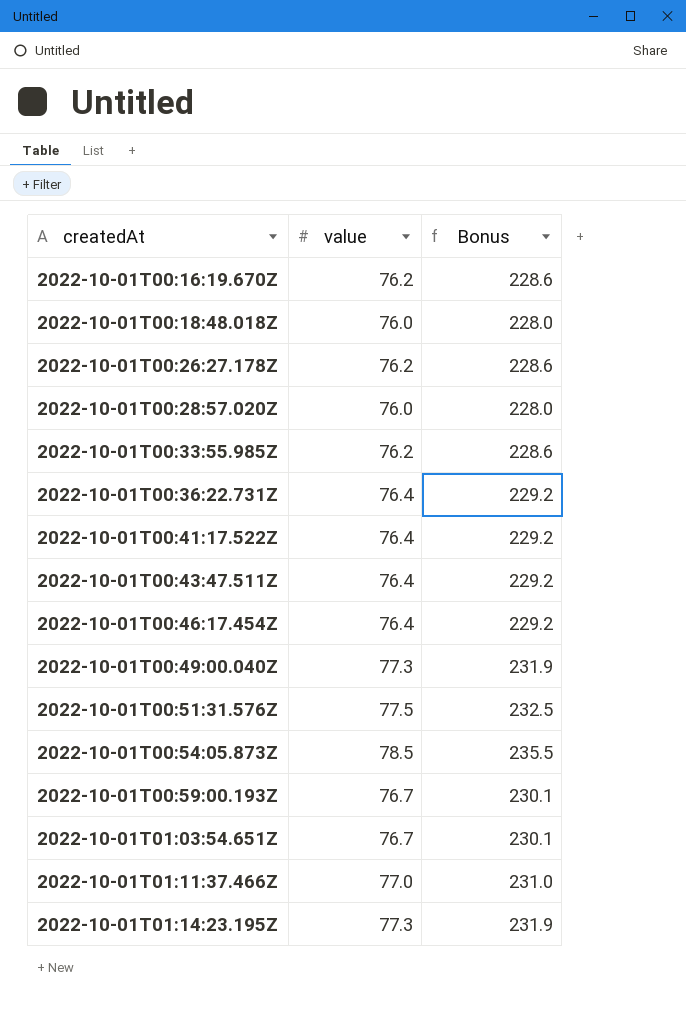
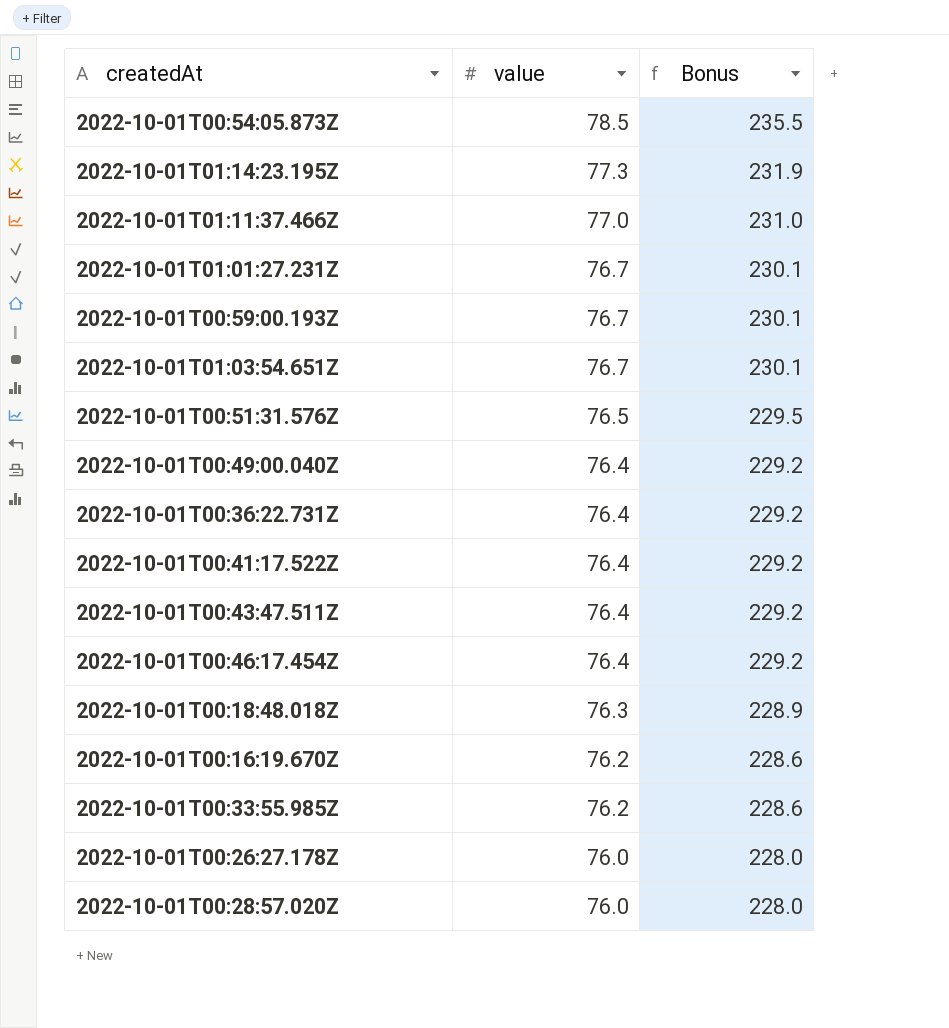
row order: createdAt ascending -> value descending
row 2022-10-01T01:01:27.231Z: none -> 76.7 | 230.1
2022-10-01T00:51:31.576Z | value: 77.5 -> 76.5
2022-10-01T00:51:31.576Z | Bonus: 232.5 -> 229.5
2022-10-01T00:49:00.040Z | value: 77.3 -> 76.4
2022-10-01T00:49:00.040Z | Bonus: 231.9 -> 229.2
2022-10-01T00:18:48.018Z | value: 76.0 -> 76.3
2022-10-01T00:18:48.018Z | Bonus: 228.0 -> 228.9
2022-10-01T00:26:27.178Z | value: 76.2 -> 76.0
2022-10-01T00:26:27.178Z | Bonus: 228.6 -> 228.0

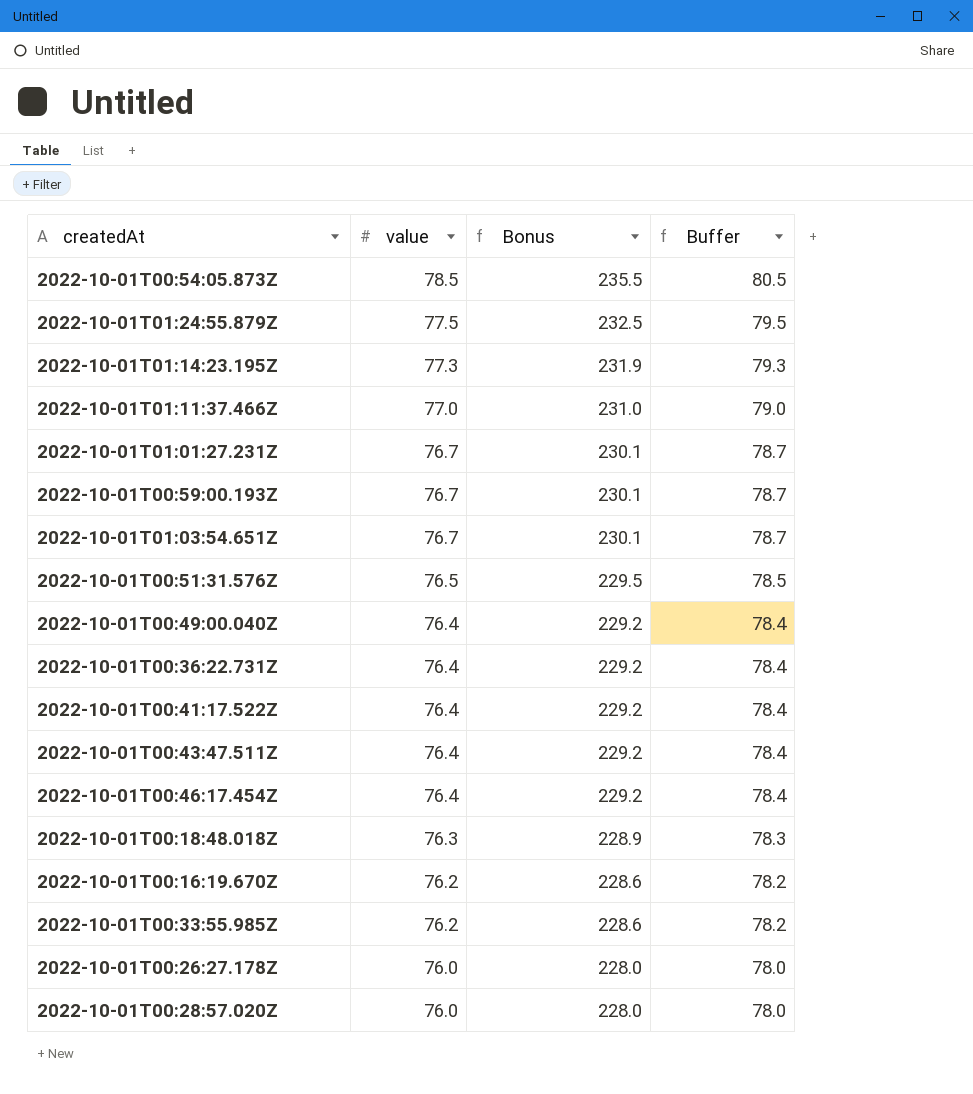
column Buffer | formula: none -> [value] + 2
row 2022-10-01T01:24:55.879Z: none -> 77.5 | 232.5 | 79.5

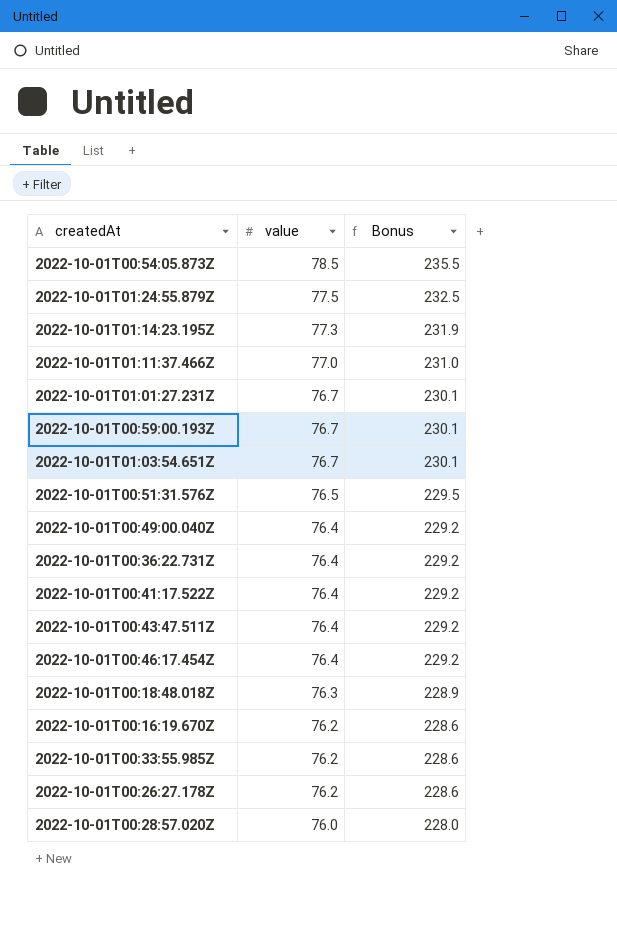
column Buffer | formula: [value] + 2 -> none
2022-10-01T00:26:27.178Z | value: 76.0 -> 76.2
2022-10-01T00:26:27.178Z | Bonus: 228.0 -> 228.6

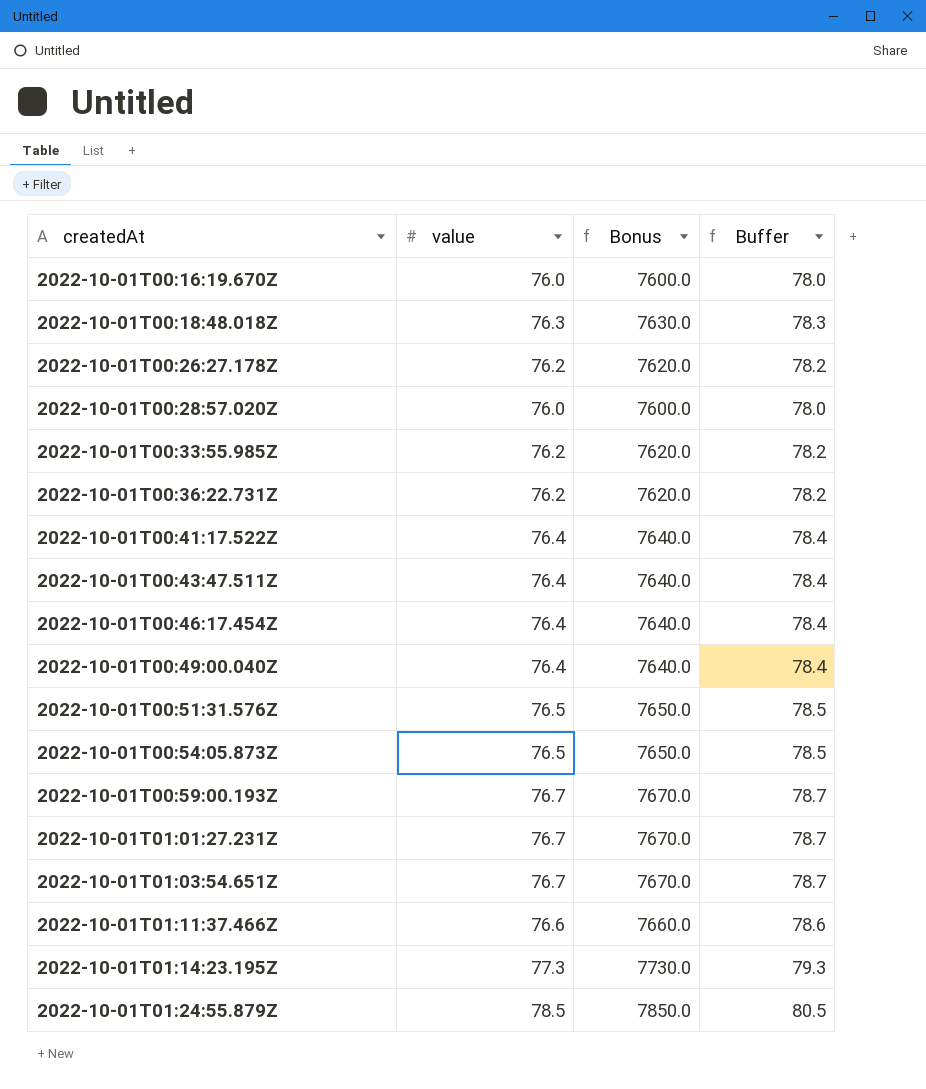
row order: value descending -> createdAt ascending
column Bonus | formula: [value] * 3 -> [value] * 100
column Buffer | formula: none -> [value] + 2
2022-10-01T00:16:19.670Z | value: 76.2 -> 76.0
2022-10-01T00:36:22.731Z | value: 76.4 -> 76.2
2022-10-01T00:54:05.873Z | value: 78.5 -> 76.5
2022-10-01T01:11:37.466Z | value: 77.0 -> 76.6
2022-10-01T01:24:55.879Z | value: 77.5 -> 78.5

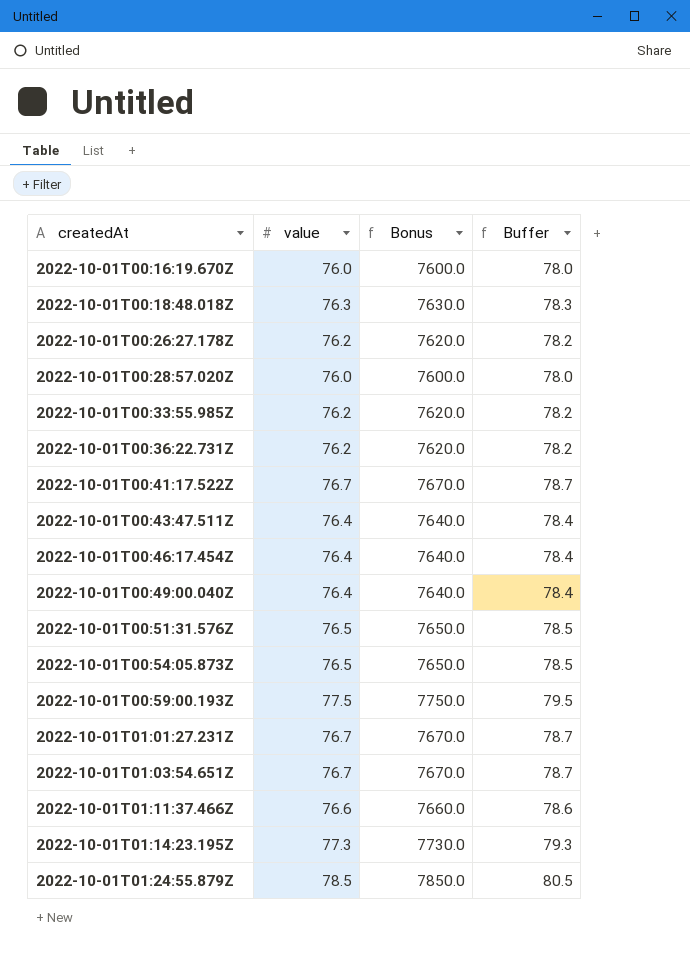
2022-10-01T00:41:17.522Z | value: 76.4 -> 76.7
2022-10-01T00:41:17.522Z | Bonus: 7640.0 -> 7670.0
2022-10-01T00:41:17.522Z | Buffer: 78.4 -> 78.7
2022-10-01T00:59:00.193Z | value: 76.7 -> 77.5
2022-10-01T00:59:00.193Z | Bonus: 7670.0 -> 7750.0
2022-10-01T00:59:00.193Z | Buffer: 78.7 -> 79.5

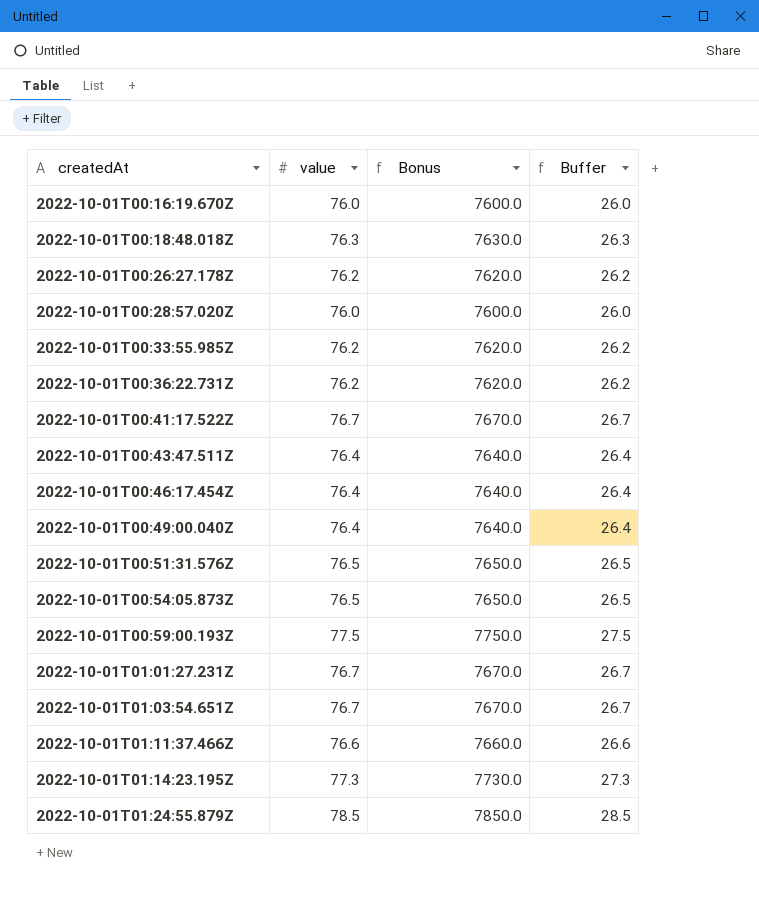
column Buffer | formula: [value] + 2 -> [value] - 50

